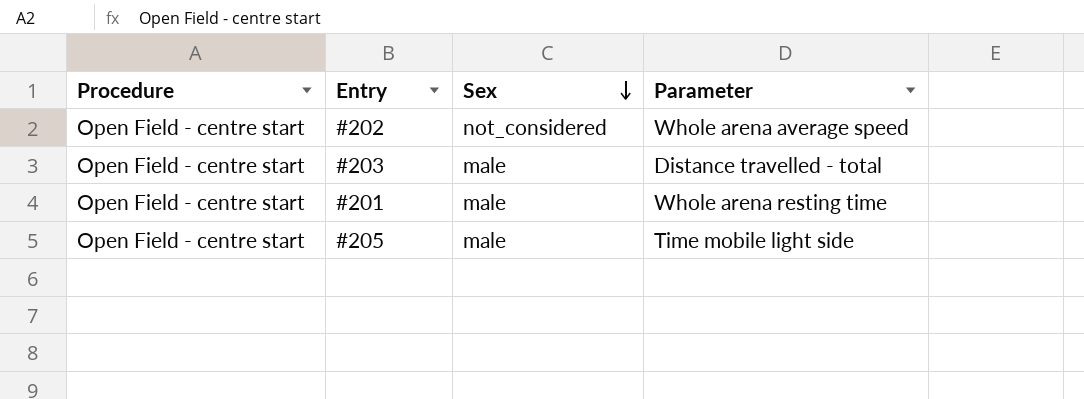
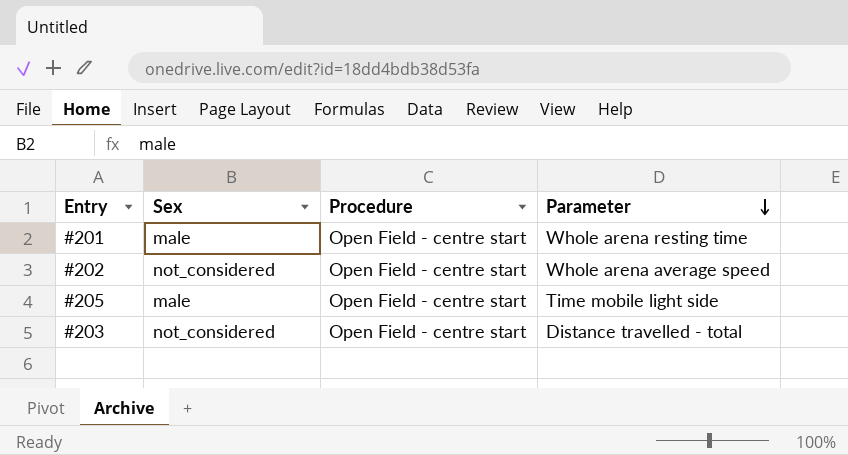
row order: Sex descending -> Parameter descending
column Procedure | position: 1 -> 3
#203 | Sex: male -> not_considered

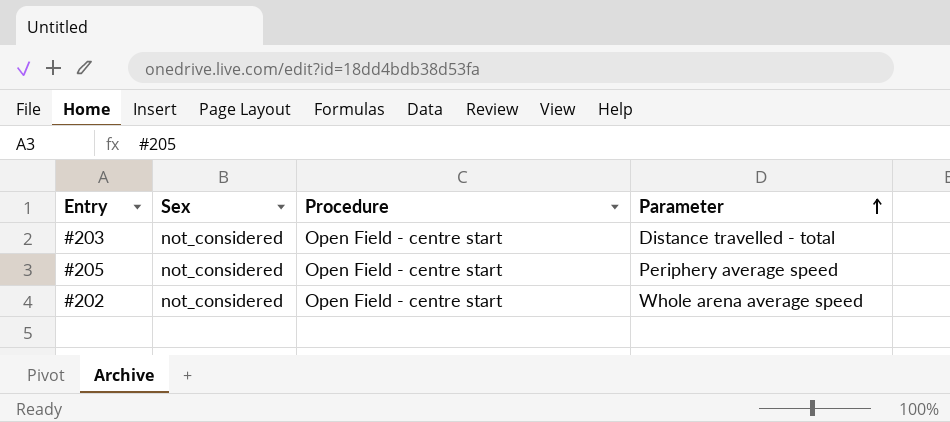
row order: Parameter descending -> Parameter ascending
row #201: male | Open Field - centre start | Whole arena resting time -> none
#205 | Sex: male -> not_considered
#205 | Parameter: Time mobile light side -> Periphery average speed

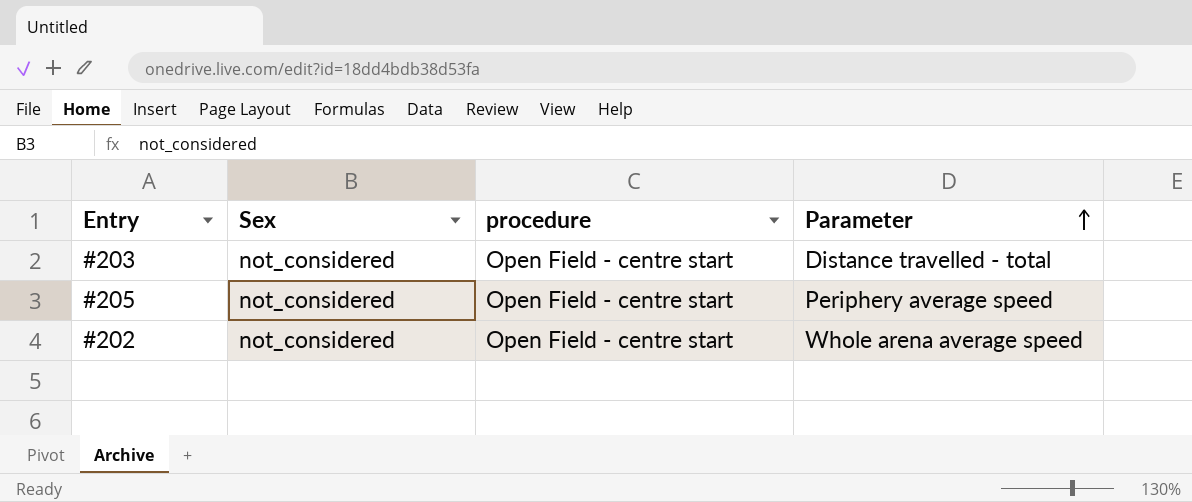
column name: Procedure -> procedure

